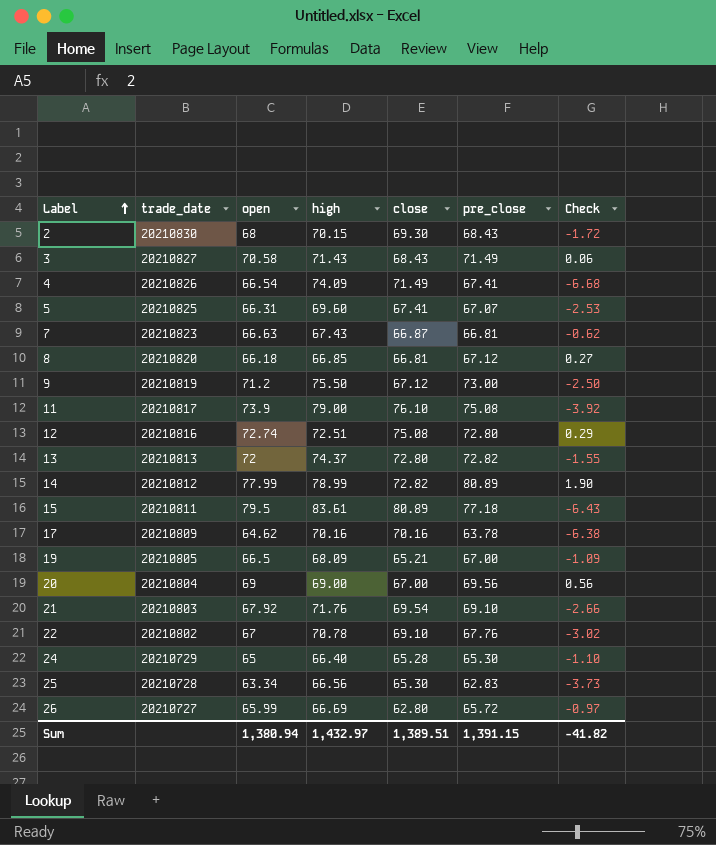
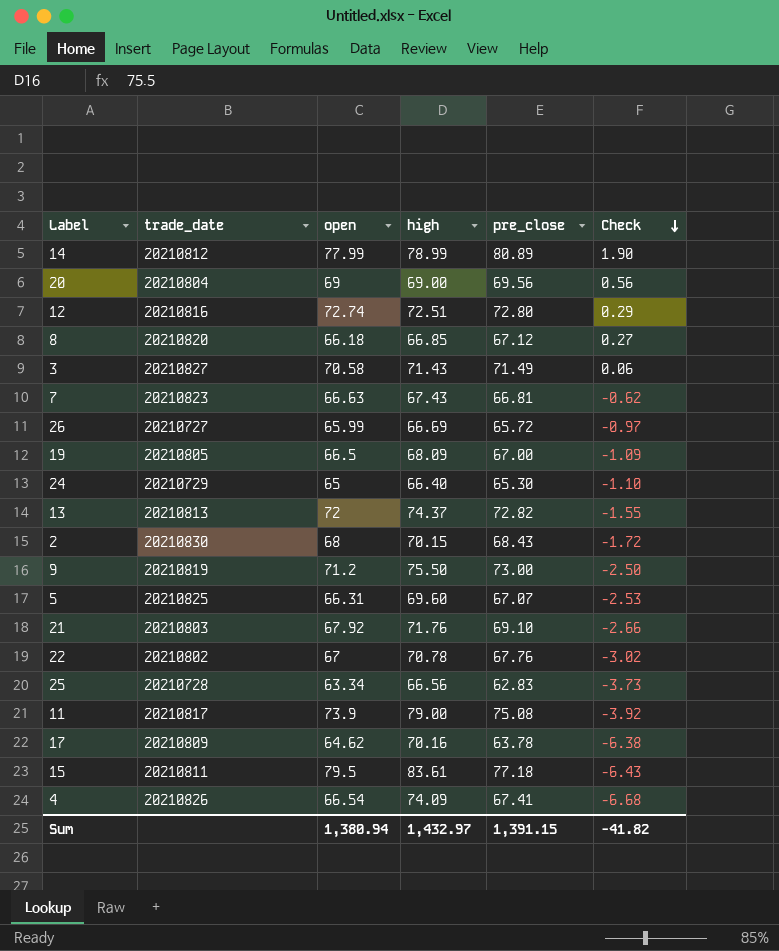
row order: Label ascending -> Check descending
column close | position: 5 -> none

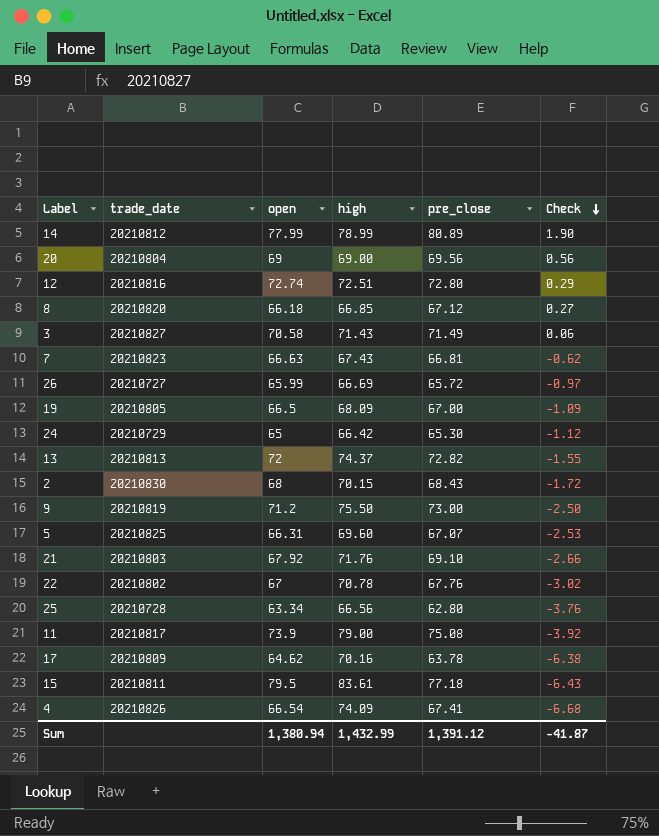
24 | high: 66.40 -> 66.42
24 | Check: -1.10 -> -1.12
25 | pre_close: 62.83 -> 62.80
25 | Check: -3.73 -> -3.76
Sum | high: 1,432.97 -> 1,432.99
Sum | pre_close: 1,391.15 -> 1,391.12
Sum | Check: -41.82 -> -41.87

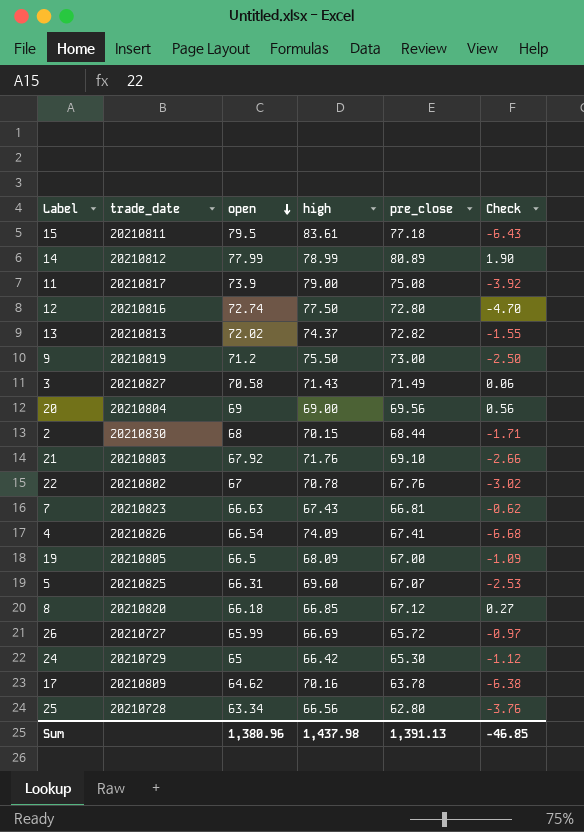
row order: Check descending -> open descending
12 | high: 72.51 -> 77.50
12 | Check: 0.29 -> -4.70
13 | open: 72 -> 72.02
2 | pre_close: 68.43 -> 68.44
2 | Check: -1.72 -> -1.71
Sum | open: 1,380.94 -> 1,380.96
Sum | high: 1,432.99 -> 1,437.98
Sum | pre_close: 1,391.12 -> 1,391.13
Sum | Check: -41.87 -> -46.85

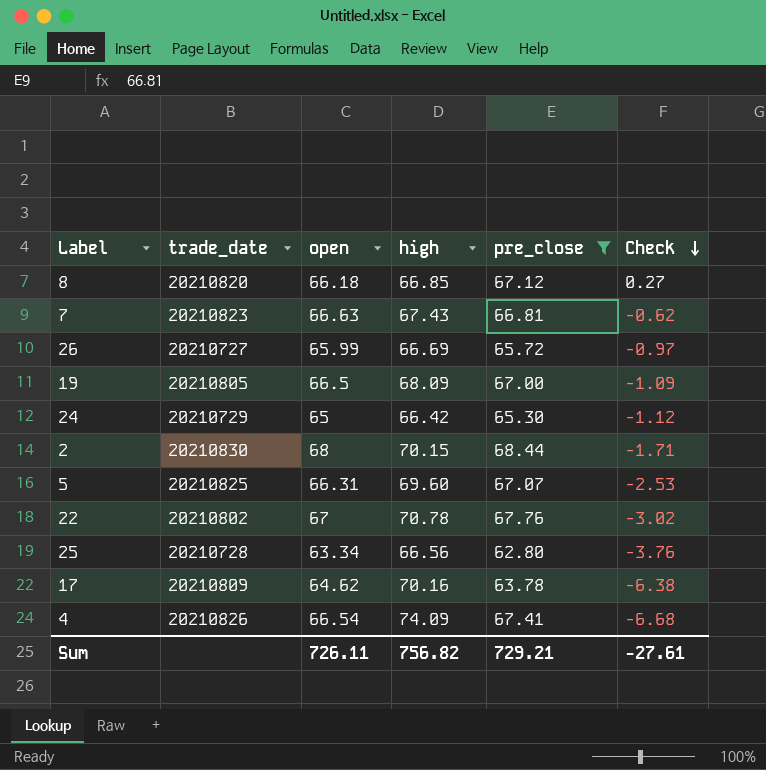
filter: none -> pre_close <= 68.44
row order: open descending -> Check descending
Sum | open: 1,380.96 -> 726.11
Sum | high: 1,437.98 -> 756.82
Sum | pre_close: 1,391.13 -> 729.21
Sum | Check: -46.85 -> -27.61

